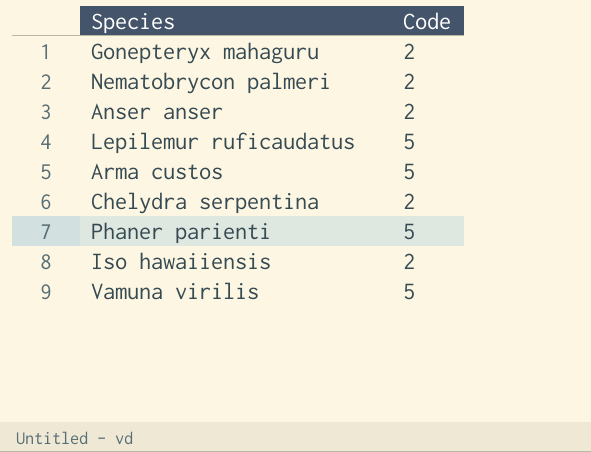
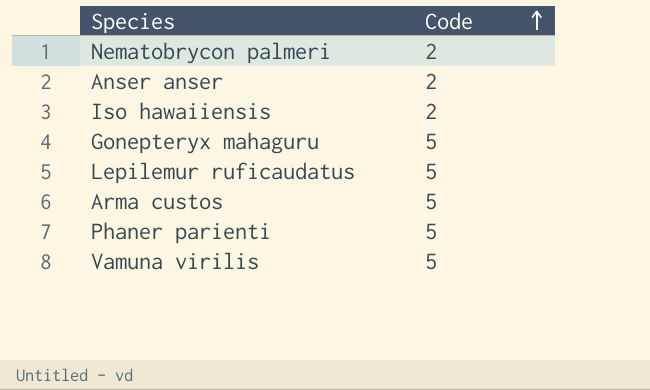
row order: none -> Code ascending
row Chelydra serpentina: 2 -> none
Gonepteryx mahaguru | Code: 2 -> 5

